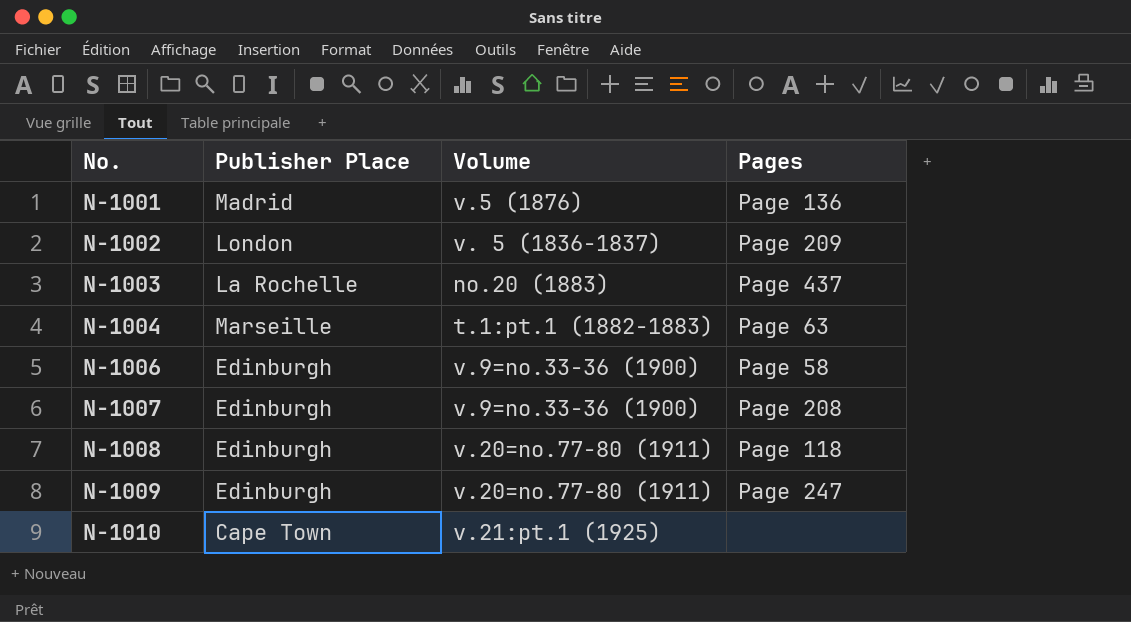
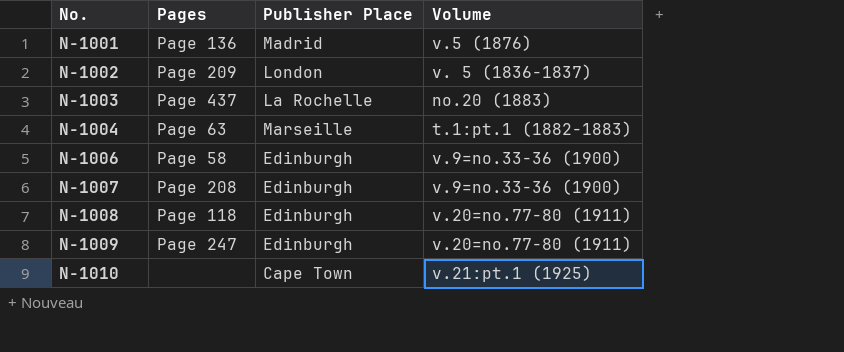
column Pages | position: 4 -> 2

